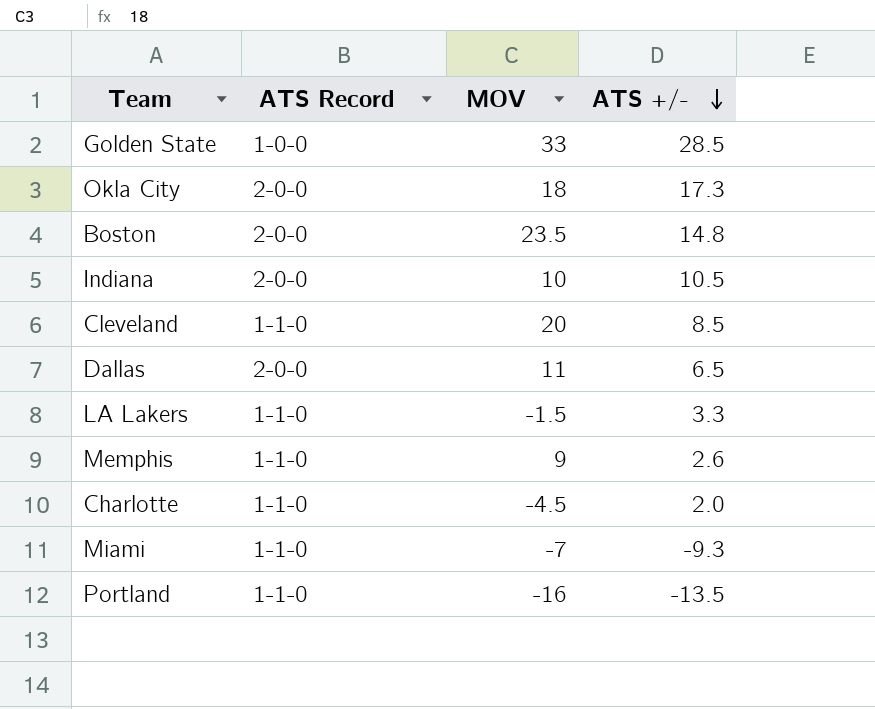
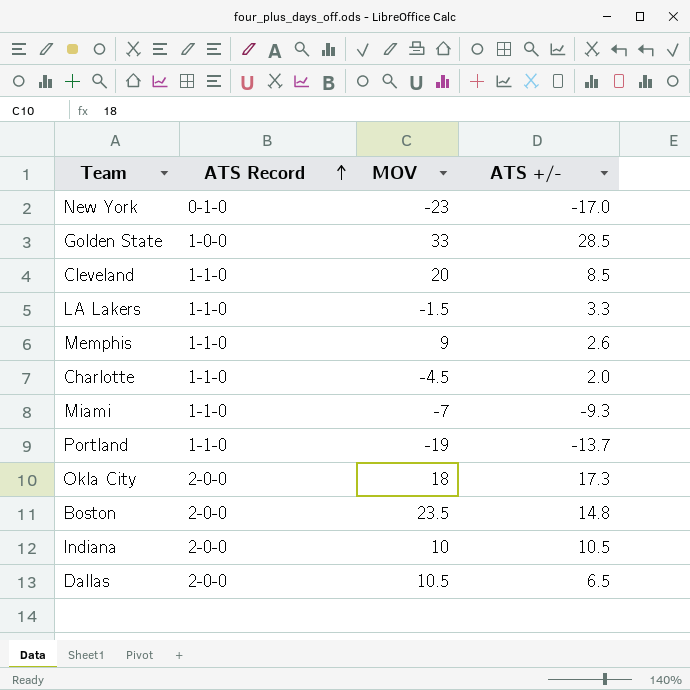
row order: ATS +/- descending -> ATS Record ascending
row New York: none -> 0-1-0 | -23 | -17.0
Portland | MOV: -16 -> -19
Portland | ATS +/-: -13.5 -> -13.7
Dallas | MOV: 11 -> 10.5

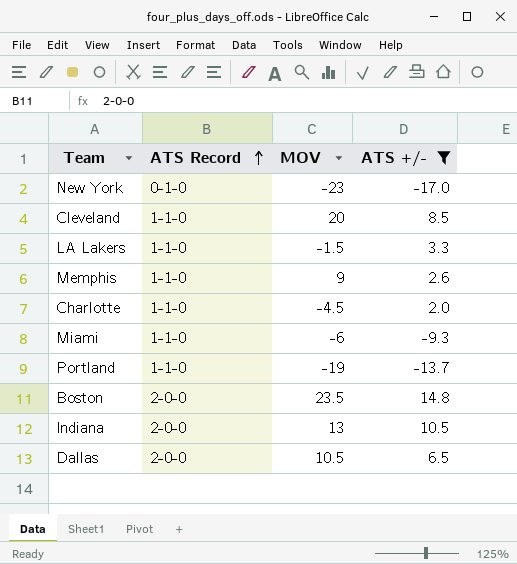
filter: none -> ATS +/- <= 14.8
Miami | MOV: -7 -> -6
Indiana | MOV: 10 -> 13

